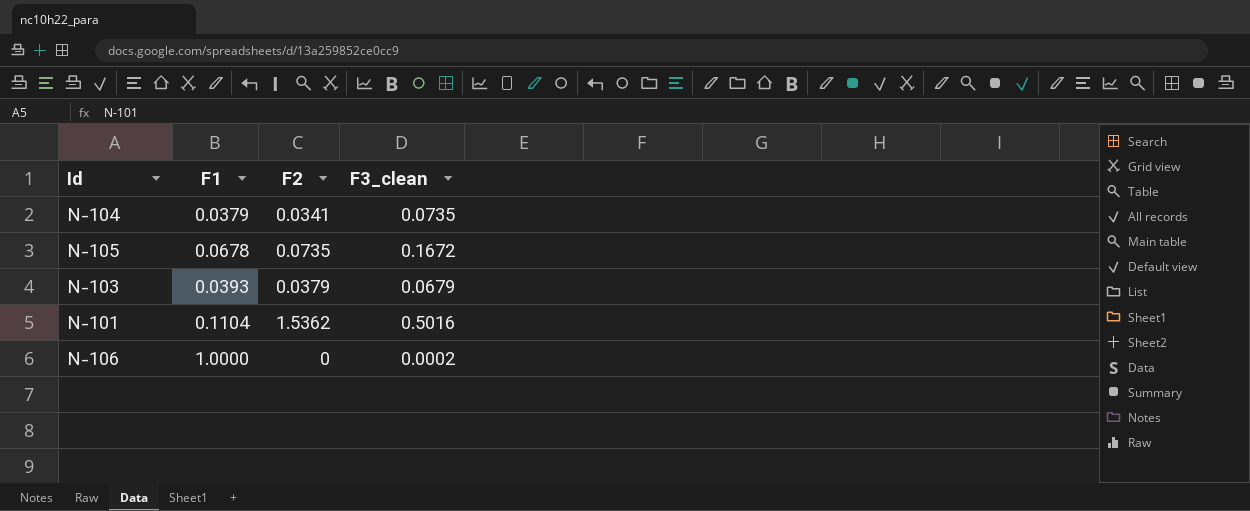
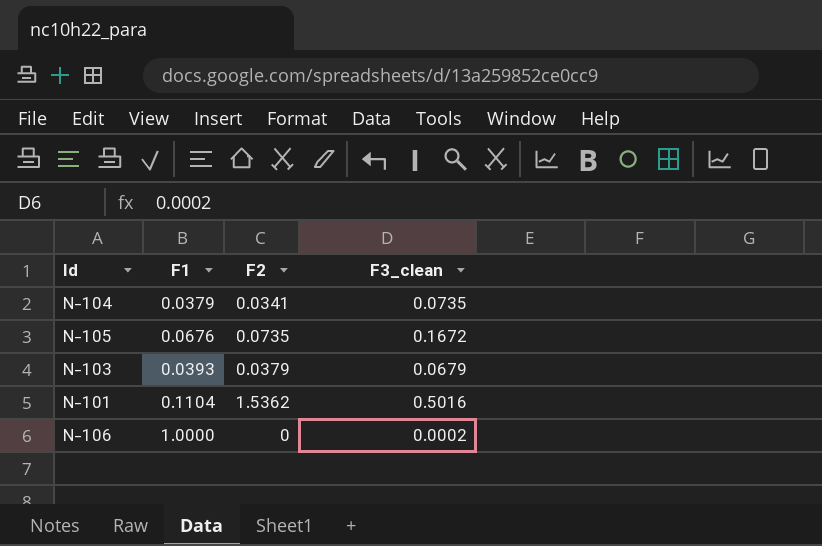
N-105 | F1: 0.0678 -> 0.0676

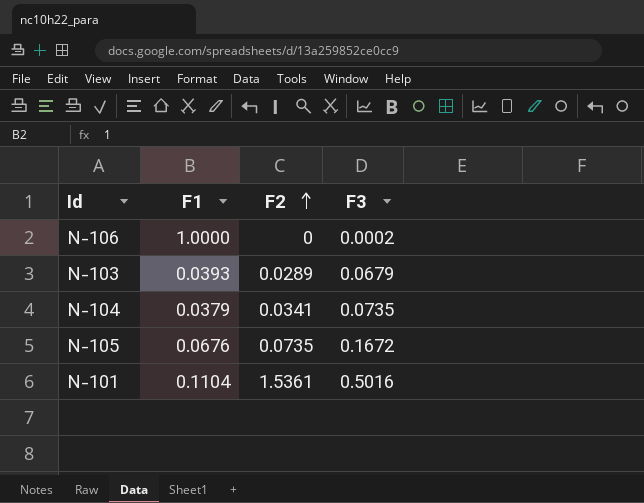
row order: none -> F2 ascending
column name: F3_clean -> F3
N-103 | F2: 0.0379 -> 0.0289
N-101 | F2: 1.5362 -> 1.5361

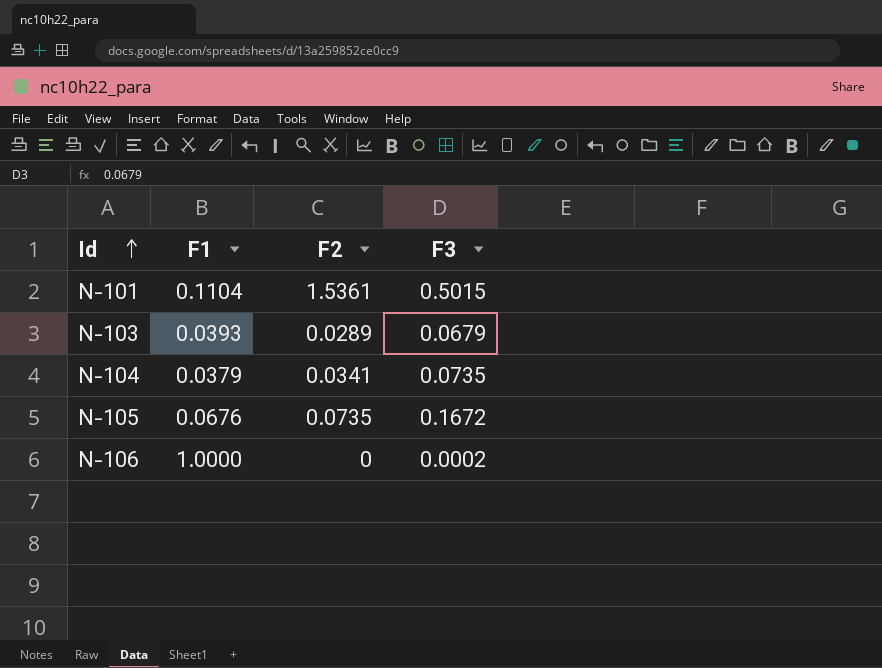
row order: F2 ascending -> Id ascending
N-101 | F3: 0.5016 -> 0.5015

